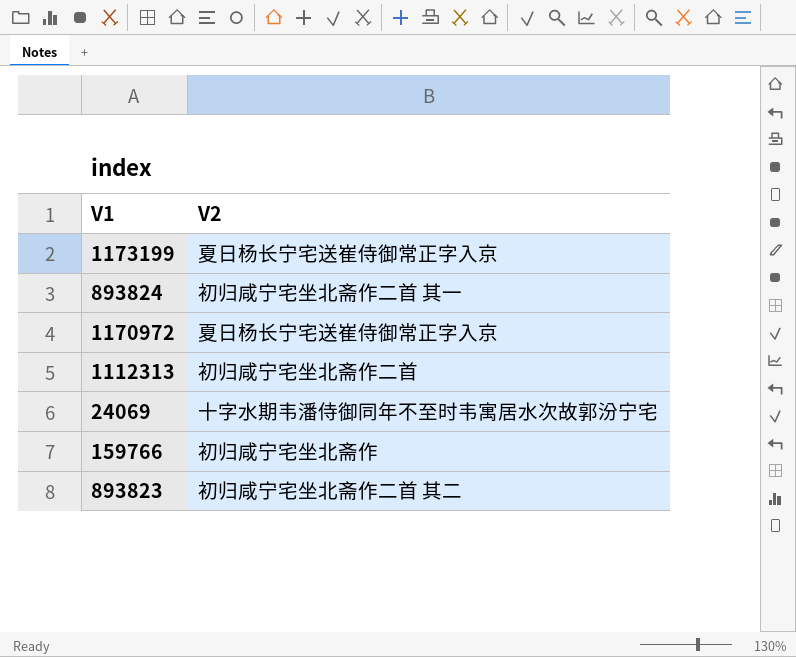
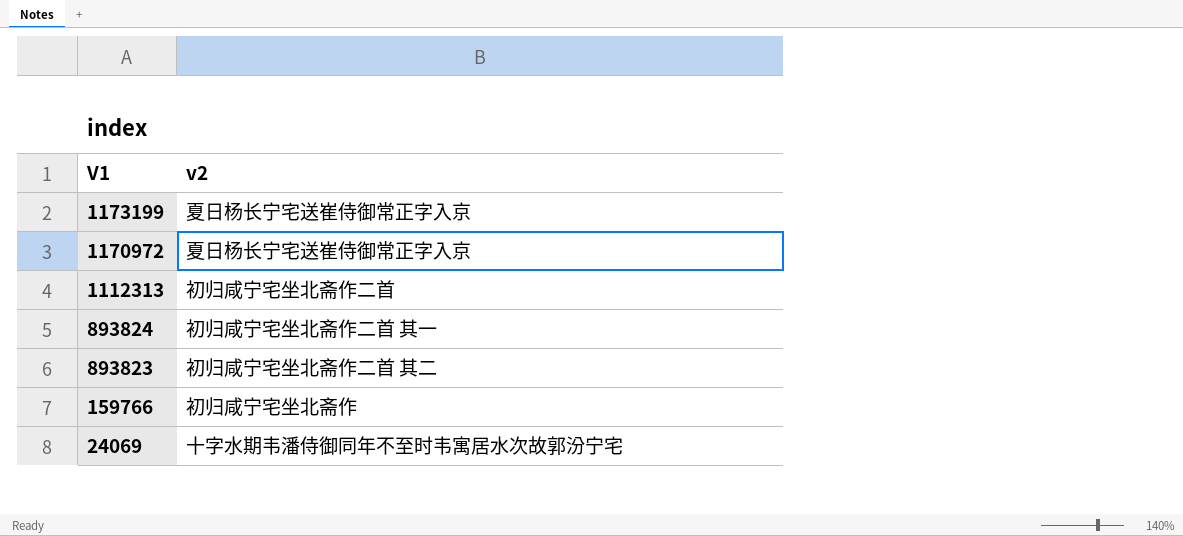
row order: none -> V1 descending
column name: V2 -> v2

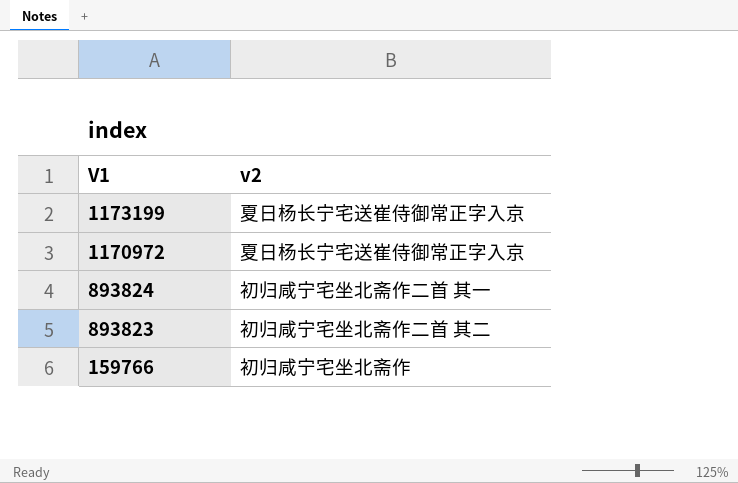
row 1112313: 初归咸宁宅坐北斋作二首 -> none
row 24069: 十字水期韦潘侍御同年不至时韦寓居水次故郭汾宁宅 -> none

